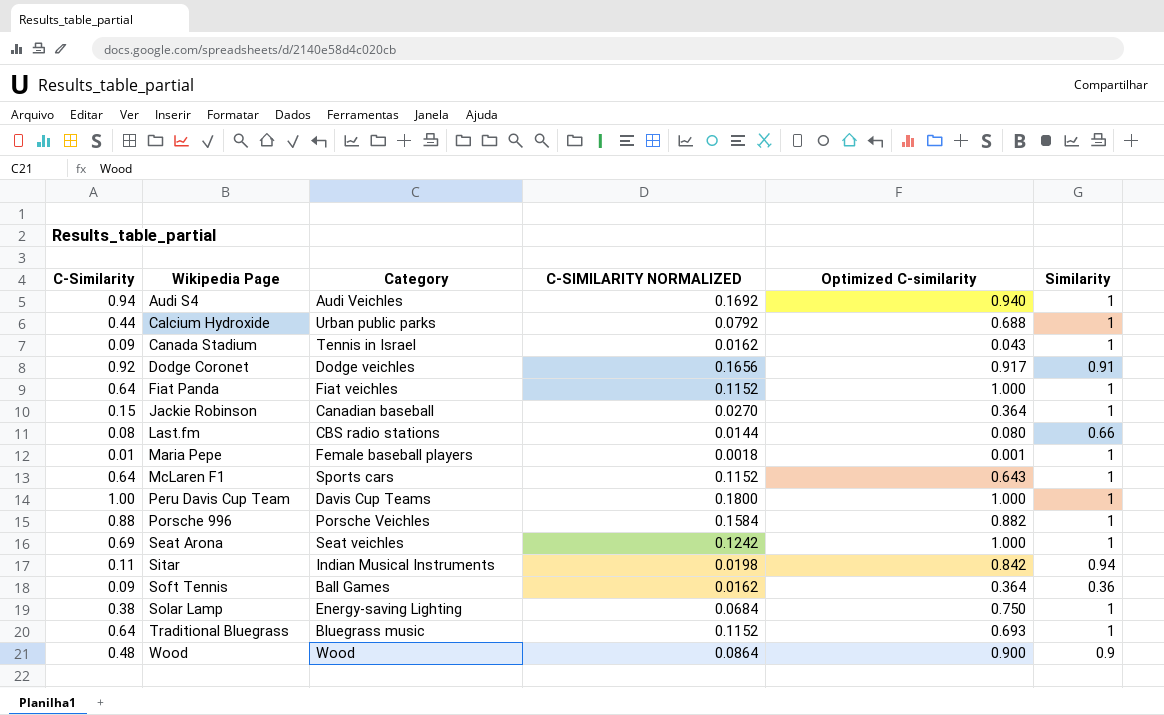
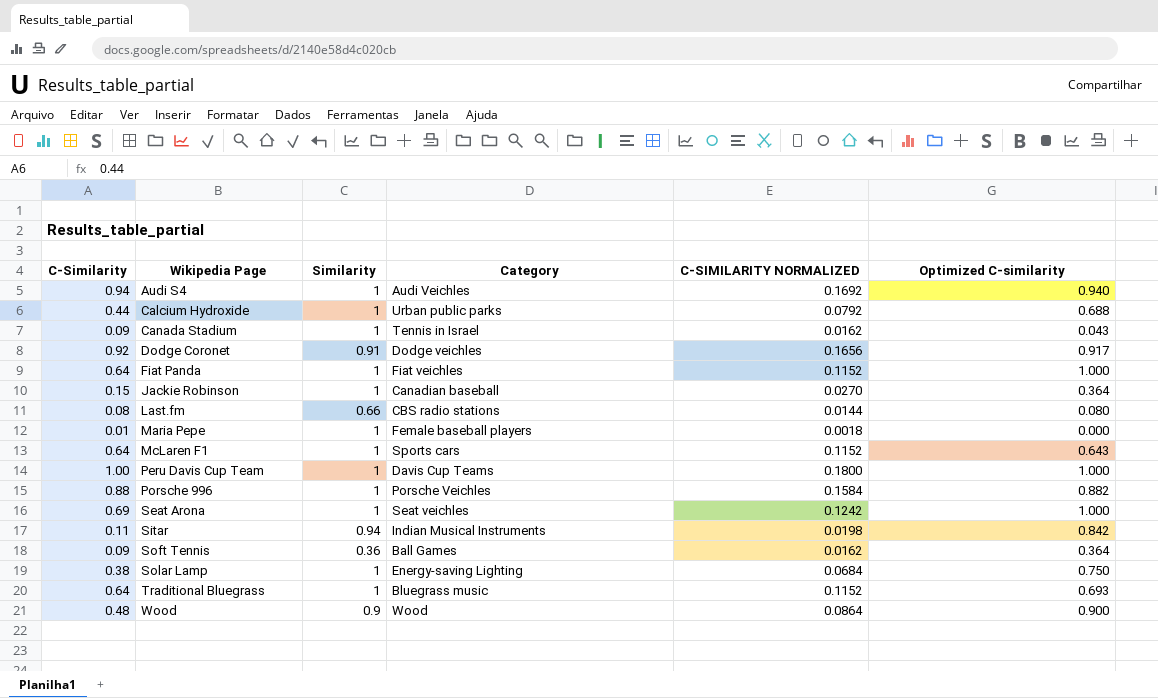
column Similarity | position: 6 -> 3
Maria Pepe | Optimized C-similarity: 0.001 -> 0.000

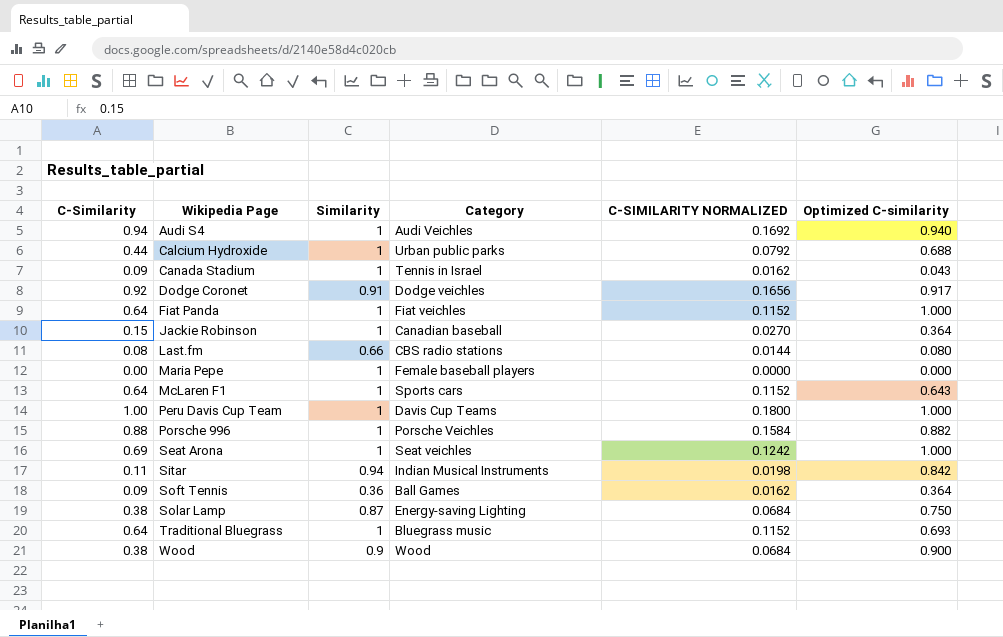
Maria Pepe | C-Similarity: 0.01 -> 0.00
Maria Pepe | C-SIMILARITY NORMALIZED: 0.0018 -> 0.0000
Solar Lamp | Similarity: 1 -> 0.87
Wood | C-Similarity: 0.48 -> 0.38
Wood | C-SIMILARITY NORMALIZED: 0.0864 -> 0.0684

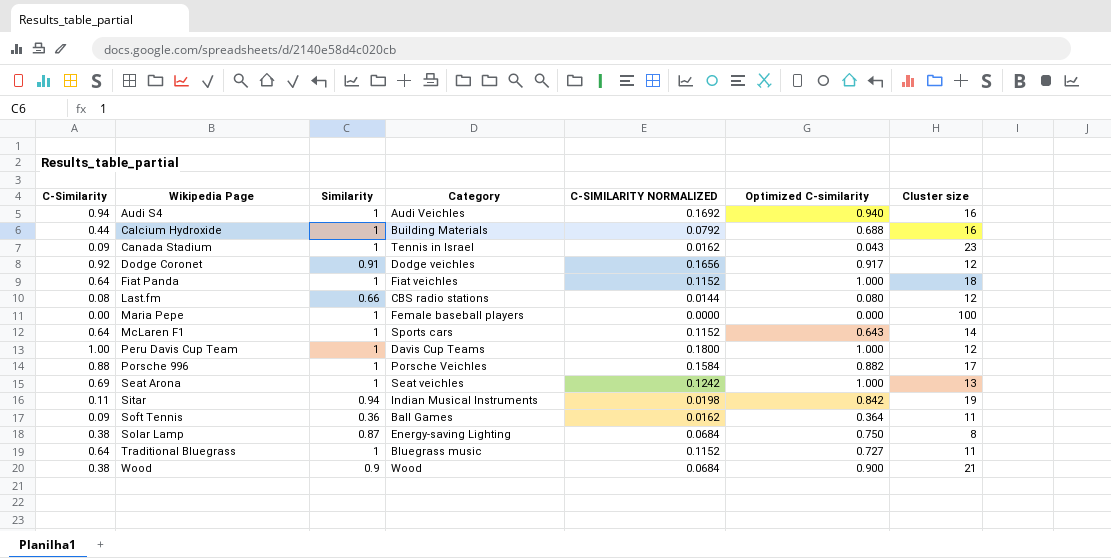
column Cluster size | position: none -> 7
row Jackie Robinson: 0.15 | 1 | Canadian baseball | 0.0270 | 0.364 -> none
Calcium Hydroxide | Category: Urban public parks -> Building Materials
Traditional Bluegrass | Optimized C-similarity: 0.693 -> 0.727

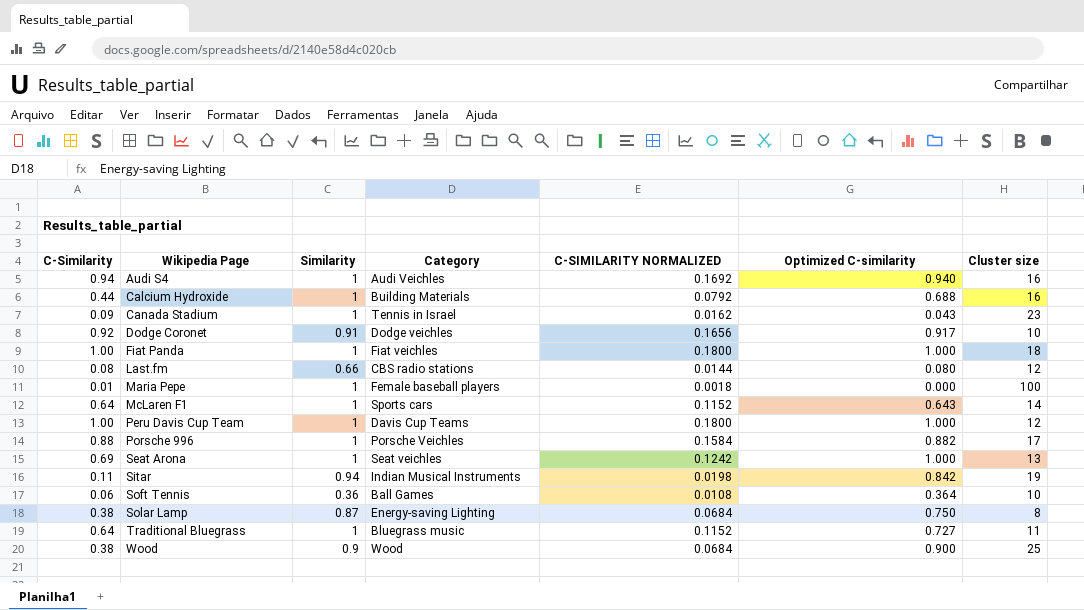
Dodge Coronet | Cluster size: 12 -> 10
Fiat Panda | C-Similarity: 0.64 -> 1.00
Fiat Panda | C-SIMILARITY NORMALIZED: 0.1152 -> 0.1800
Maria Pepe | C-Similarity: 0.00 -> 0.01
Maria Pepe | C-SIMILARITY NORMALIZED: 0.0000 -> 0.0018
Soft Tennis | C-Similarity: 0.09 -> 0.06
Soft Tennis | C-SIMILARITY NORMALIZED: 0.0162 -> 0.0108
Soft Tennis | Cluster size: 11 -> 10
Wood | Cluster size: 21 -> 25

